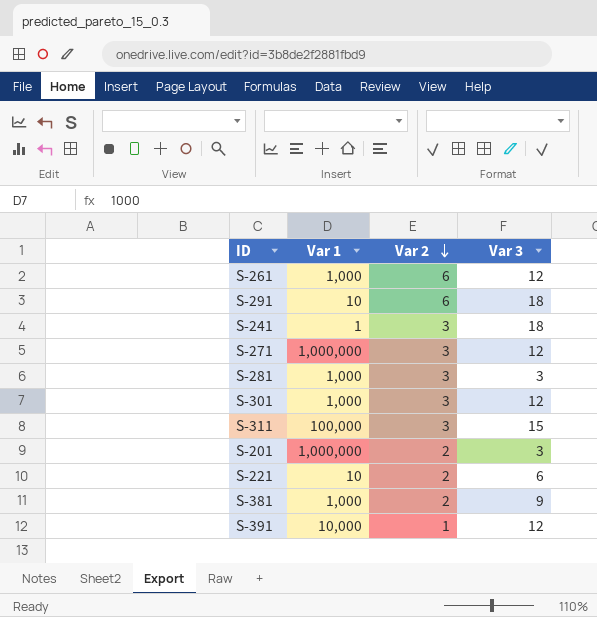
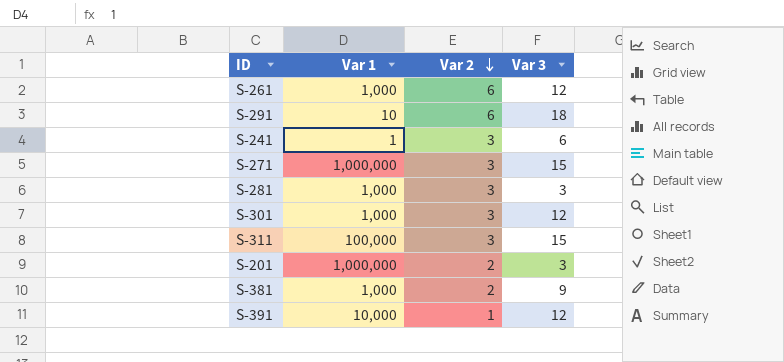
row S-221: 10 | 2 | 6 -> none
S-241 | Var 3: 18 -> 6
S-271 | Var 3: 12 -> 15

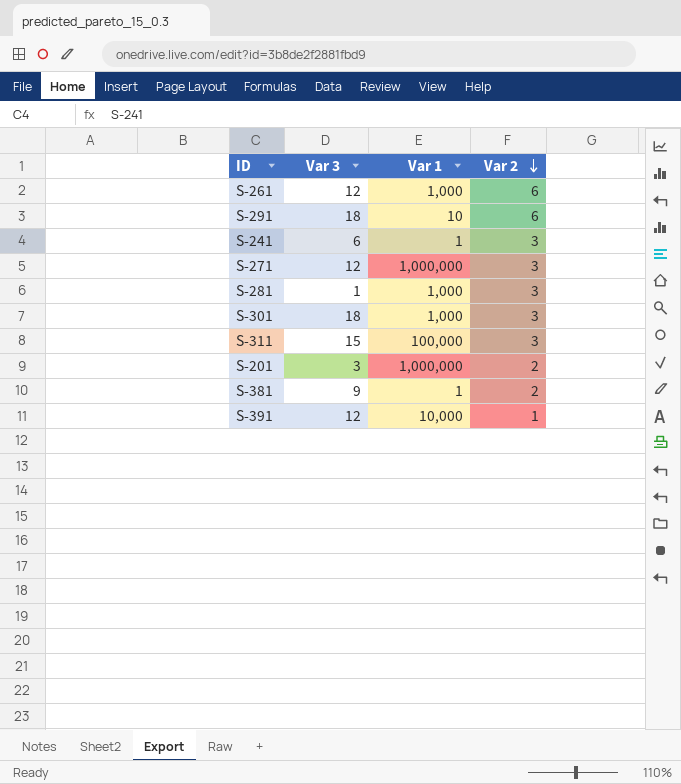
column Var 3 | position: 4 -> 2
S-271 | Var 3: 15 -> 12
S-281 | Var 3: 3 -> 1
S-301 | Var 3: 12 -> 18
S-381 | Var 1: 1,000 -> 1

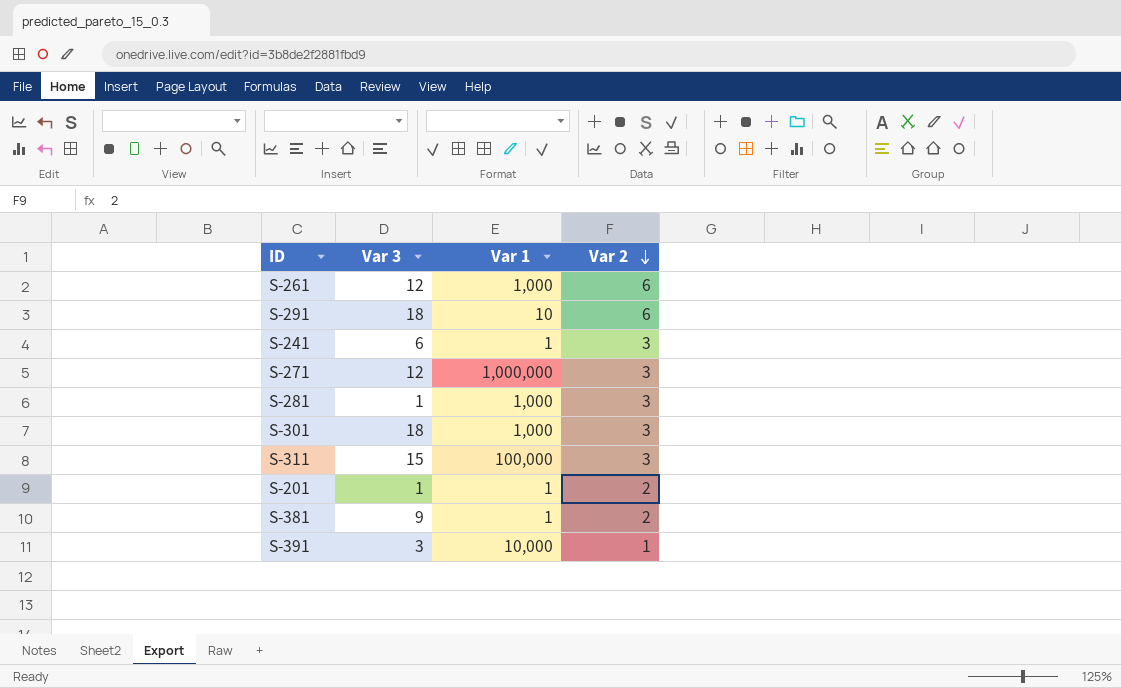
S-201 | Var 3: 3 -> 1
S-201 | Var 1: 1,000,000 -> 1
S-391 | Var 3: 12 -> 3

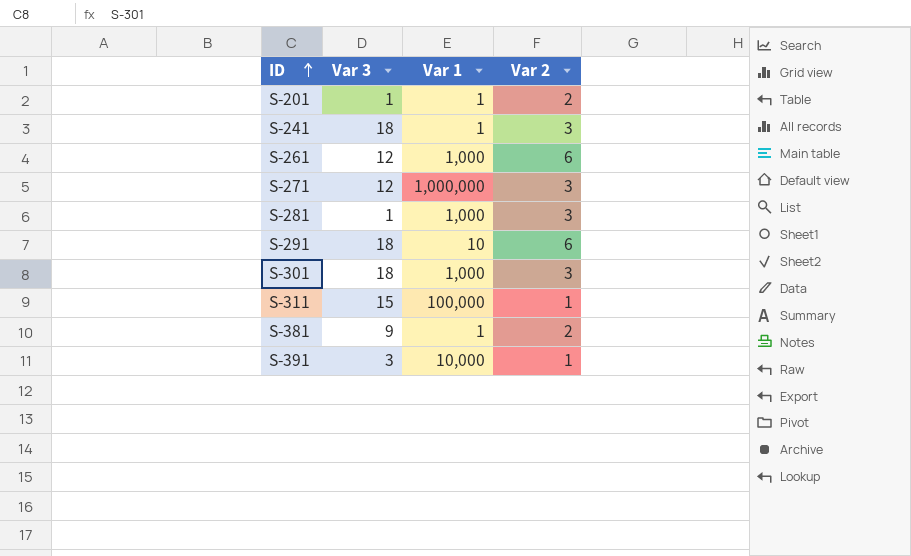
row order: Var 2 descending -> ID ascending
S-241 | Var 3: 6 -> 18
S-311 | Var 2: 3 -> 1

